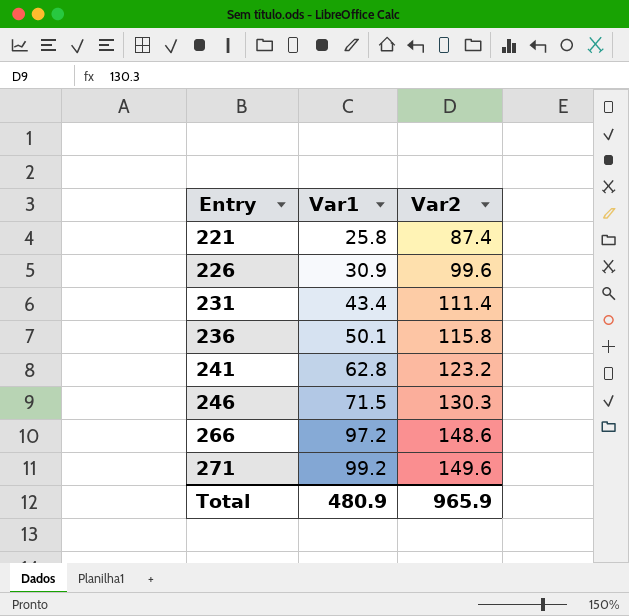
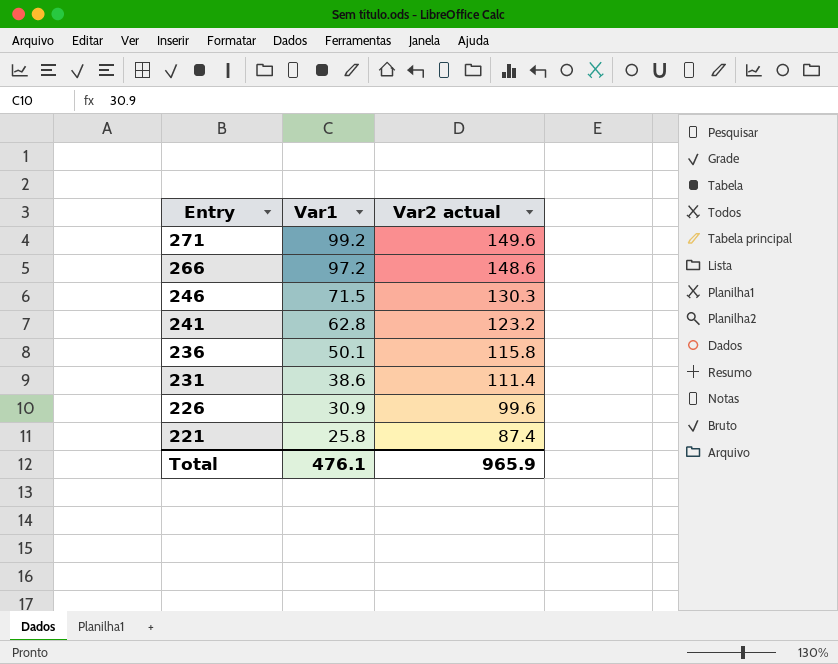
row order: Entry ascending -> Entry descending
column name: Var2 -> Var2 actual
231 | Var1: 43.4 -> 38.6
Total | Var1: 480.9 -> 476.1

